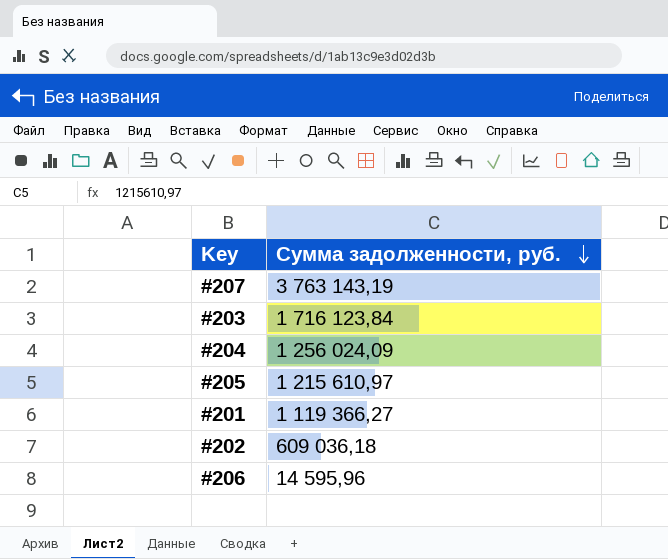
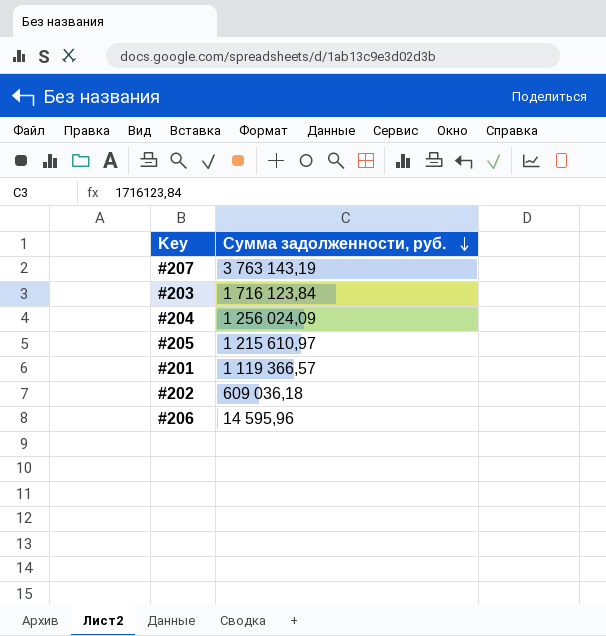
#201 | Сумма задолженности, руб.: 1 119 366,27 -> 1 119 366,57

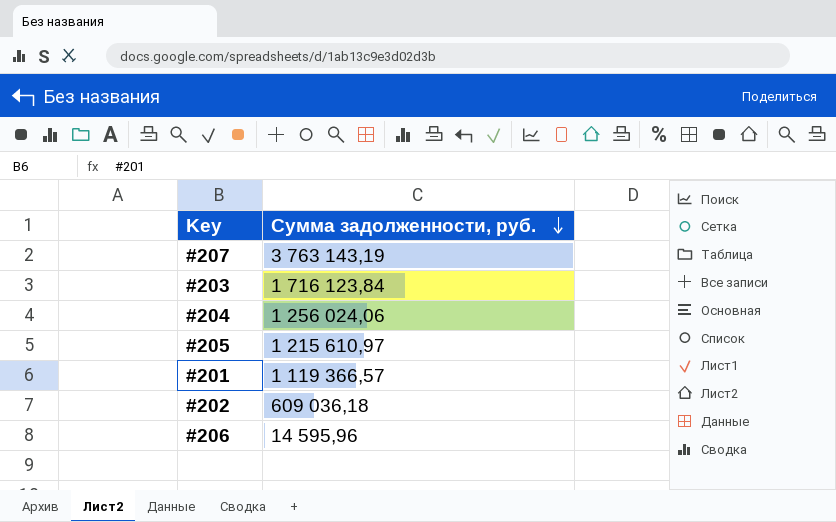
#204 | Сумма задолженности, руб.: 1 256 024,09 -> 1 256 024,06

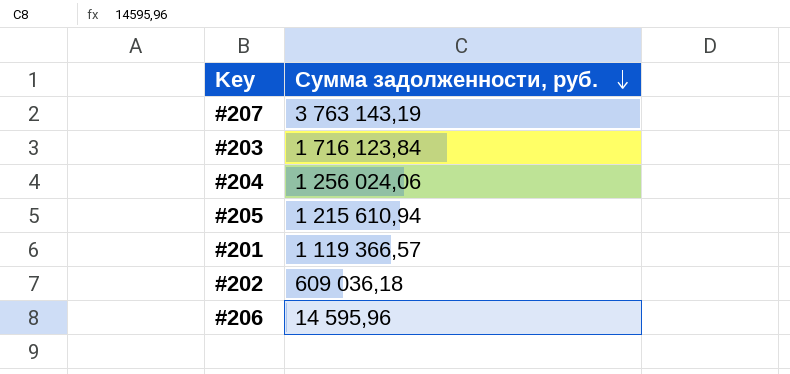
#205 | Сумма задолженности, руб.: 1 215 610,97 -> 1 215 610,94

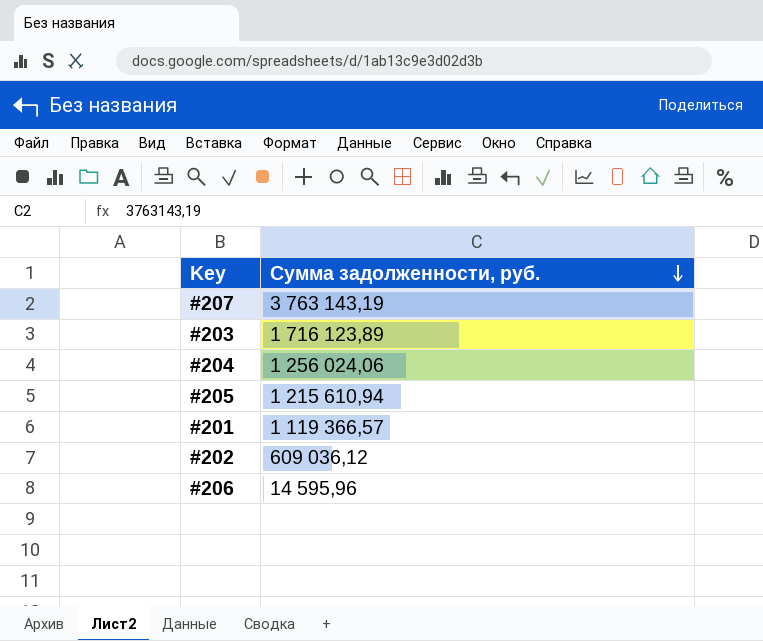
#203 | Сумма задолженности, руб.: 1 716 123,84 -> 1 716 123,89
#202 | Сумма задолженности, руб.: 609 036,18 -> 609 036,12

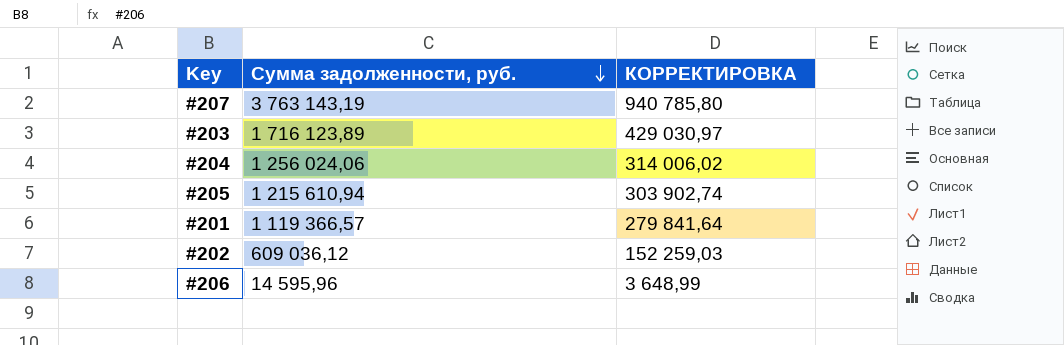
column КОРРЕКТИРОВКА | formula: none -> [Сумма задолженности, руб.] * 0,25

